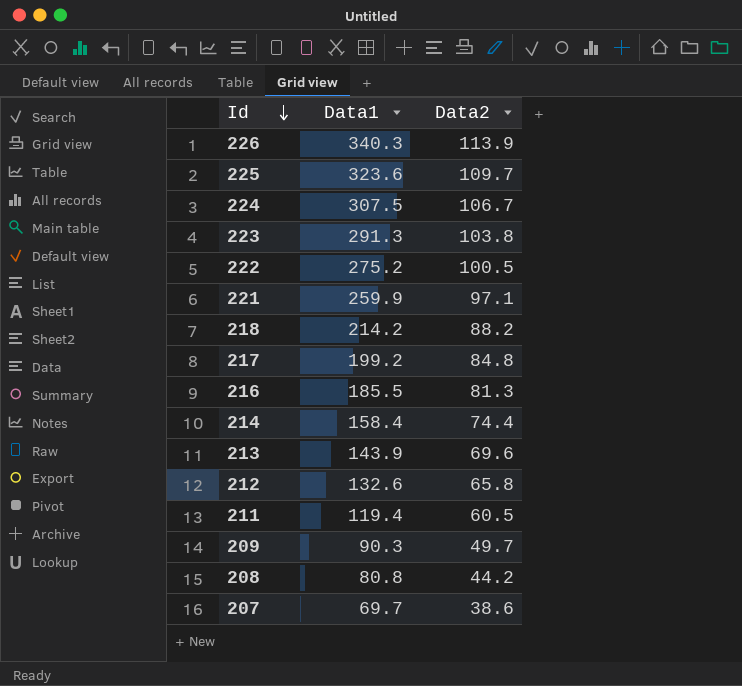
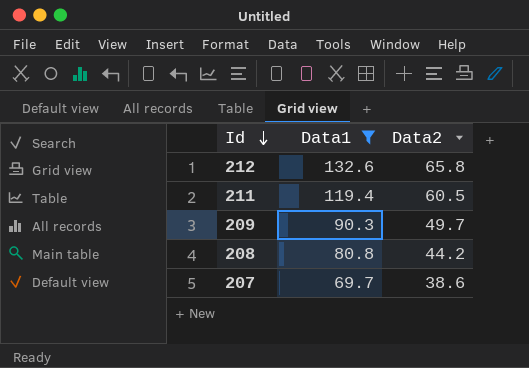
filter: none -> Data1 <= 132.6

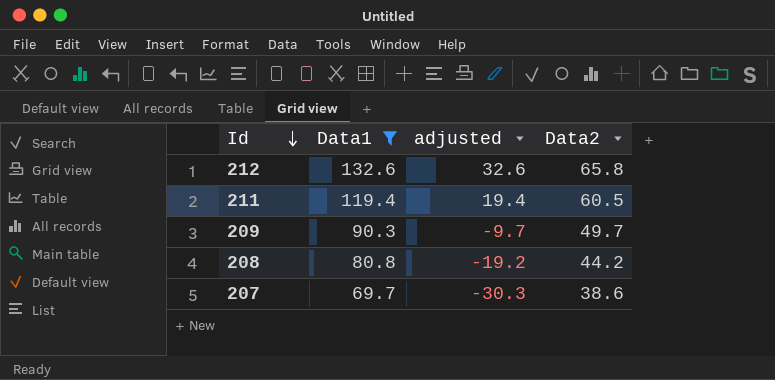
column adjusted | formula: none -> [Data1] - 100

